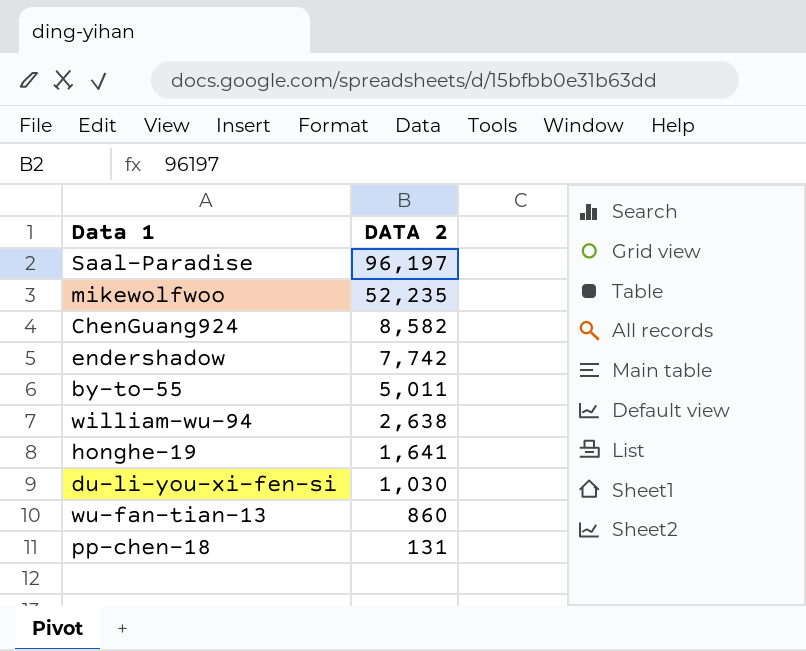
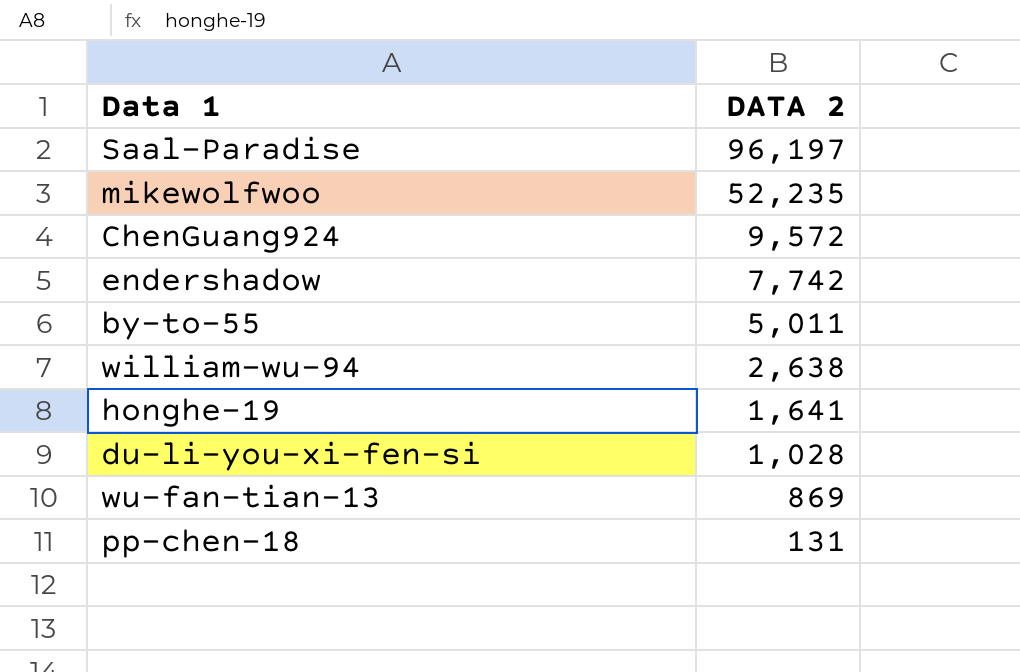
ChenGuang924 | DATA 2: 8,582 -> 9,572
du-li-you-xi-fen-si | DATA 2: 1,030 -> 1,028
wu-fan-tian-13 | DATA 2: 860 -> 869

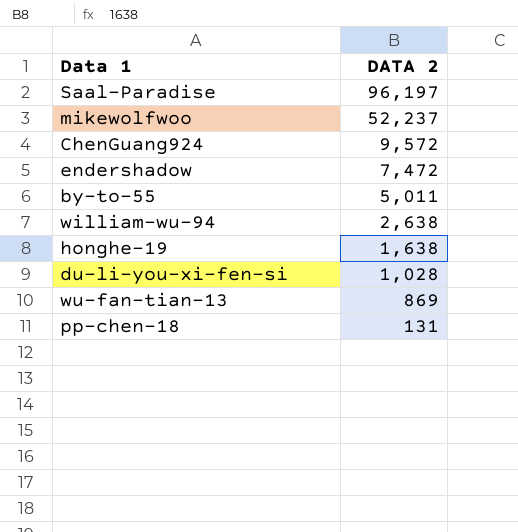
mikewolfwoo | DATA 2: 52,235 -> 52,237
endershadow | DATA 2: 7,742 -> 7,472
honghe-19 | DATA 2: 1,641 -> 1,638

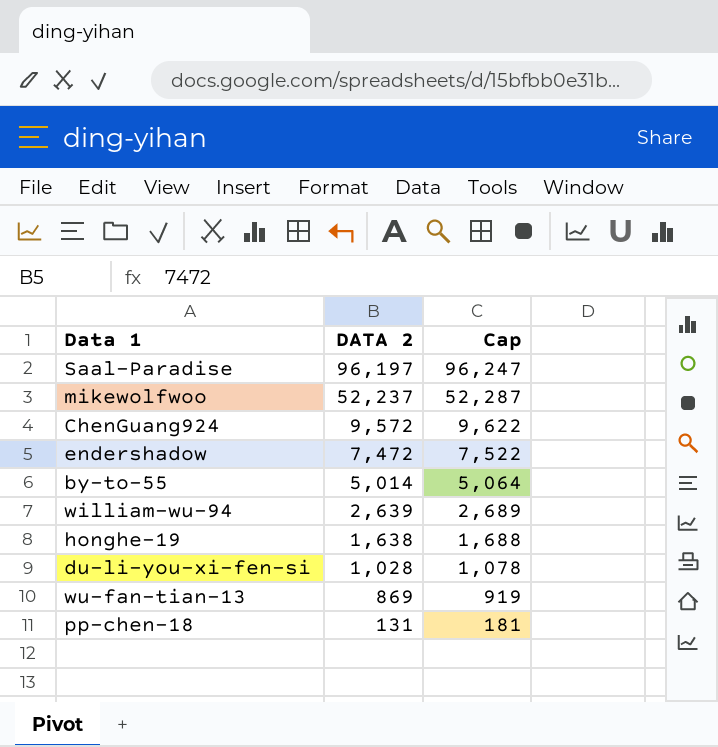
column Cap | formula: none -> [DATA 2] + 50
by-to-55 | DATA 2: 5,011 -> 5,014
william-wu-94 | DATA 2: 2,638 -> 2,639

